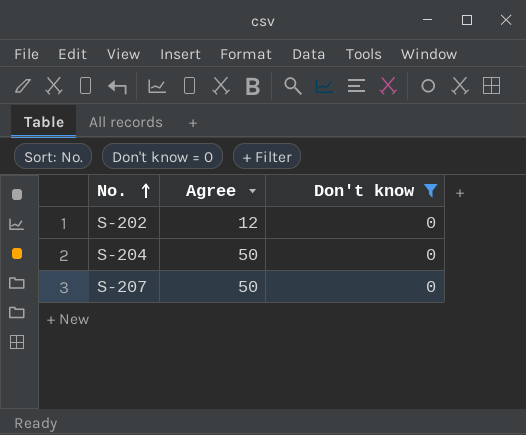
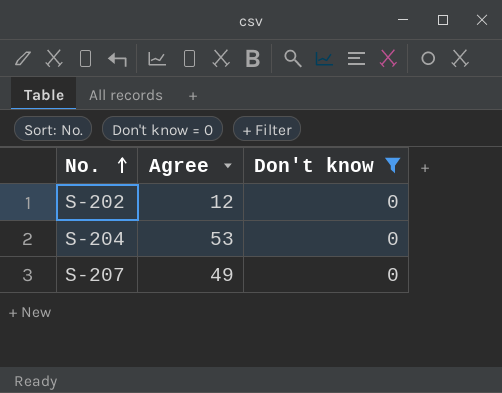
S-204 | Agree: 50 -> 53
S-207 | Agree: 50 -> 49

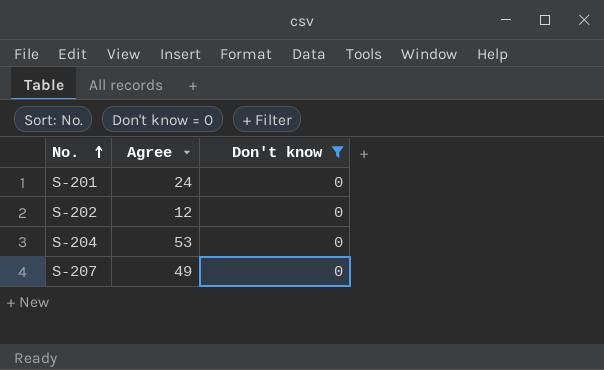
row S-201: none -> 24 | 0

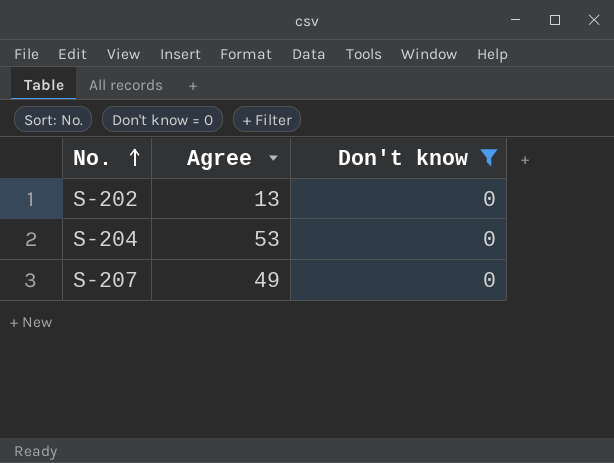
row S-201: 24 | 0 -> none
S-202 | Agree: 12 -> 13

